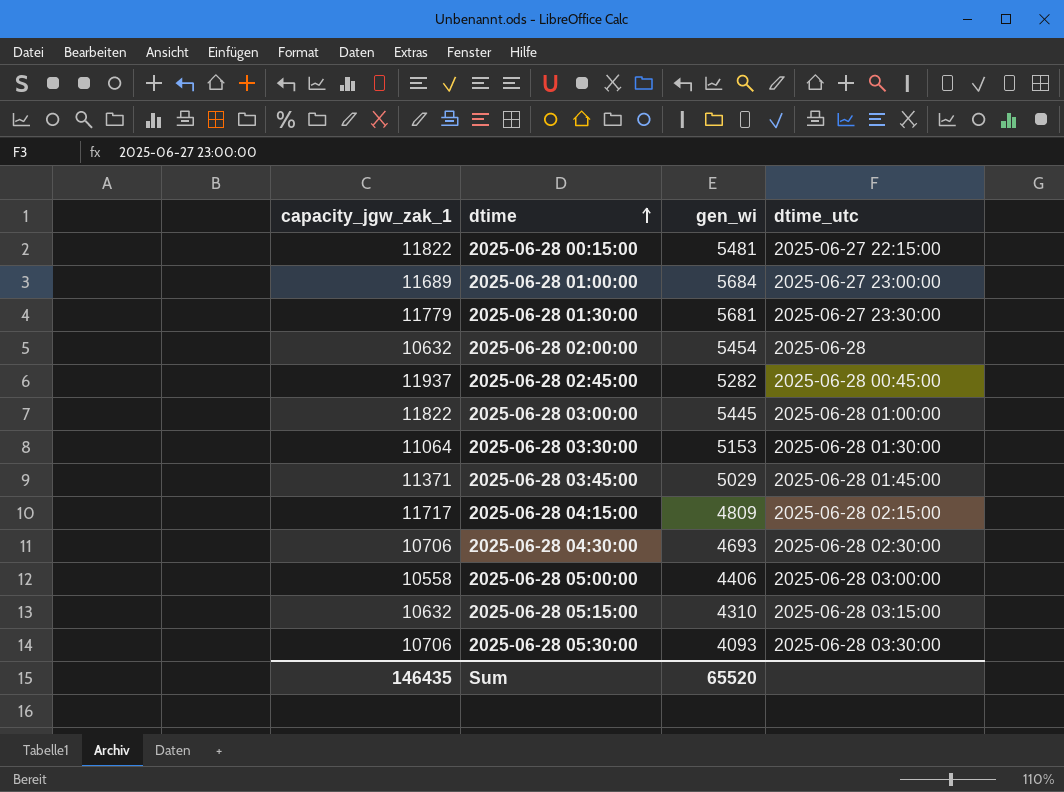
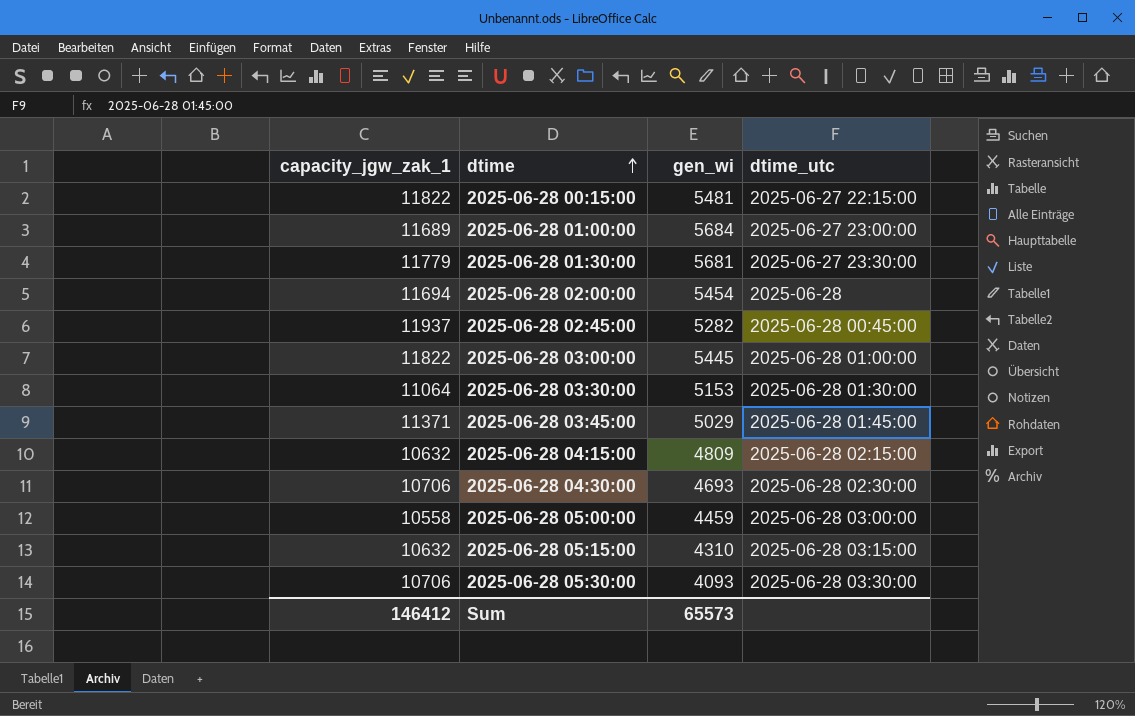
2025-06-28 02:00:00 | capacity_jgw_zak_1: 10632 -> 11694
2025-06-28 04:15:00 | capacity_jgw_zak_1: 11717 -> 10632
2025-06-28 05:00:00 | gen_wi: 4406 -> 4459
Sum | capacity_jgw_zak_1: 146435 -> 146412
Sum | gen_wi: 65520 -> 65573

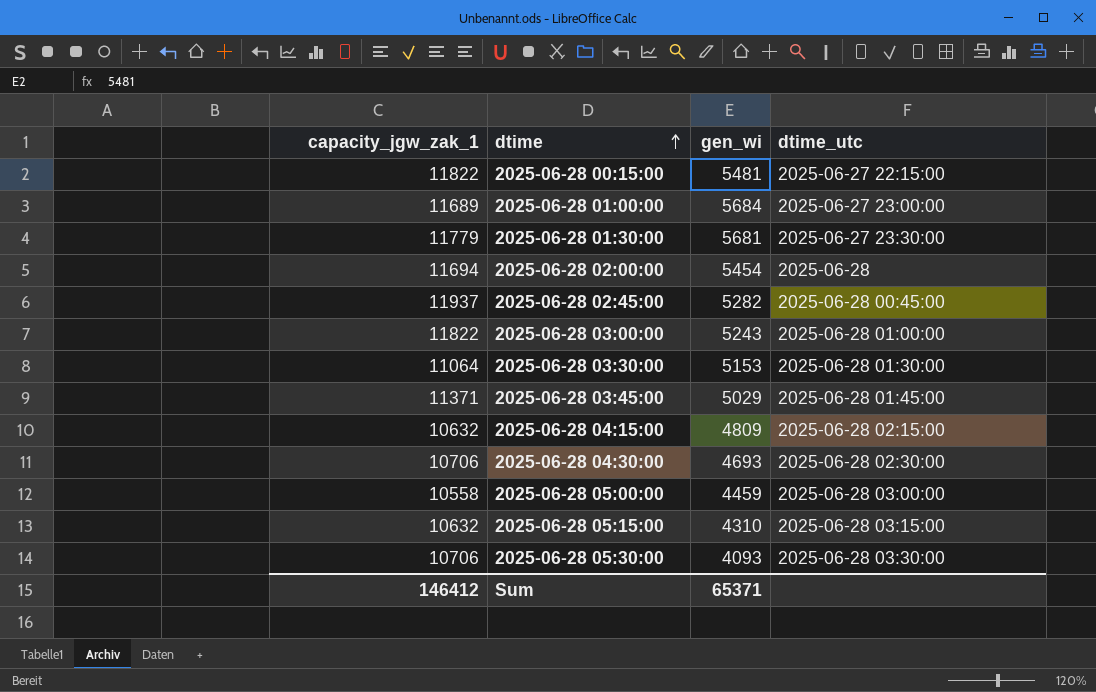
2025-06-28 03:00:00 | gen_wi: 5445 -> 5243
Sum | gen_wi: 65573 -> 65371

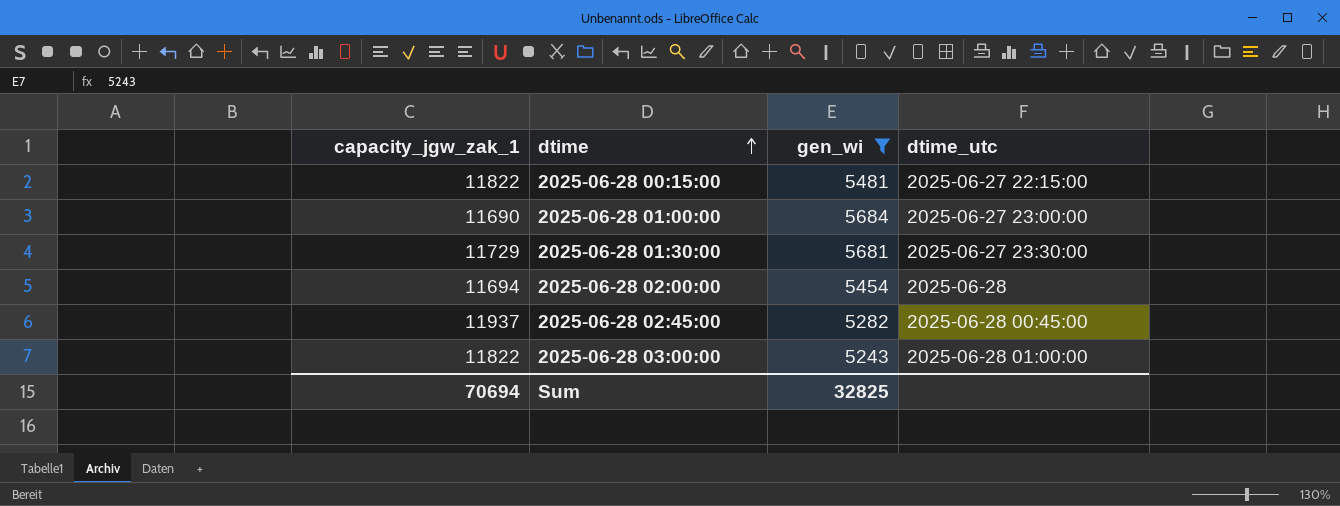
filter: none -> gen_wi >= 5243
2025-06-28 01:00:00 | capacity_jgw_zak_1: 11689 -> 11690
2025-06-28 01:30:00 | capacity_jgw_zak_1: 11779 -> 11729
Sum | capacity_jgw_zak_1: 146412 -> 70694
Sum | gen_wi: 65371 -> 32825

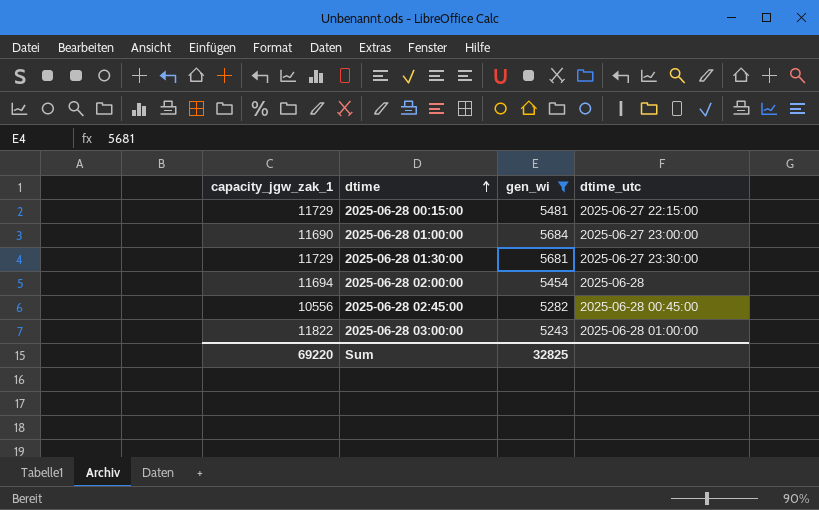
2025-06-28 00:15:00 | capacity_jgw_zak_1: 11822 -> 11729
2025-06-28 02:45:00 | capacity_jgw_zak_1: 11937 -> 10556
Sum | capacity_jgw_zak_1: 70694 -> 69220

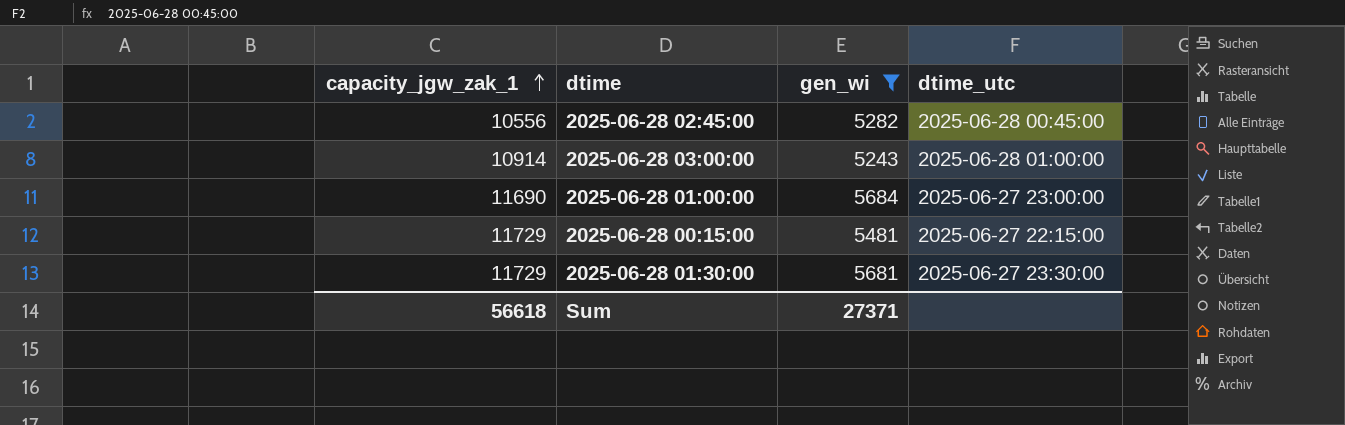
row order: dtime ascending -> capacity_jgw_zak_1 ascending
row 2025-06-28 02:00:00: 11694 | 5454 | 2025-06-28 -> none
2025-06-28 03:00:00 | capacity_jgw_zak_1: 11822 -> 10914
Sum | capacity_jgw_zak_1: 69220 -> 56618
Sum | gen_wi: 32825 -> 27371

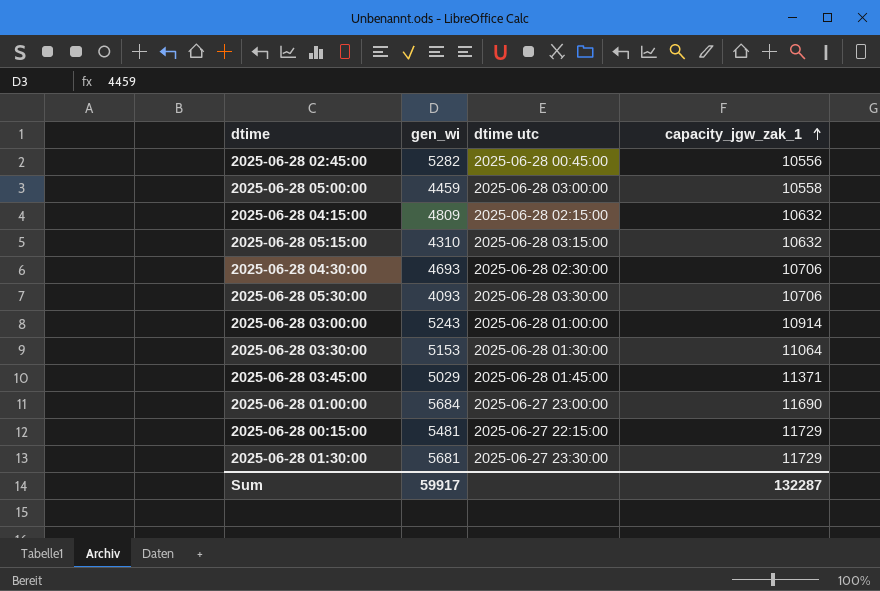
filter: gen_wi >= 5243 -> none
column name: dtime_utc -> dtime utc
column capacity_jgw_zak_1 | position: 1 -> 4
Sum | gen_wi: 27371 -> 59917
Sum | capacity_jgw_zak_1: 56618 -> 132287

